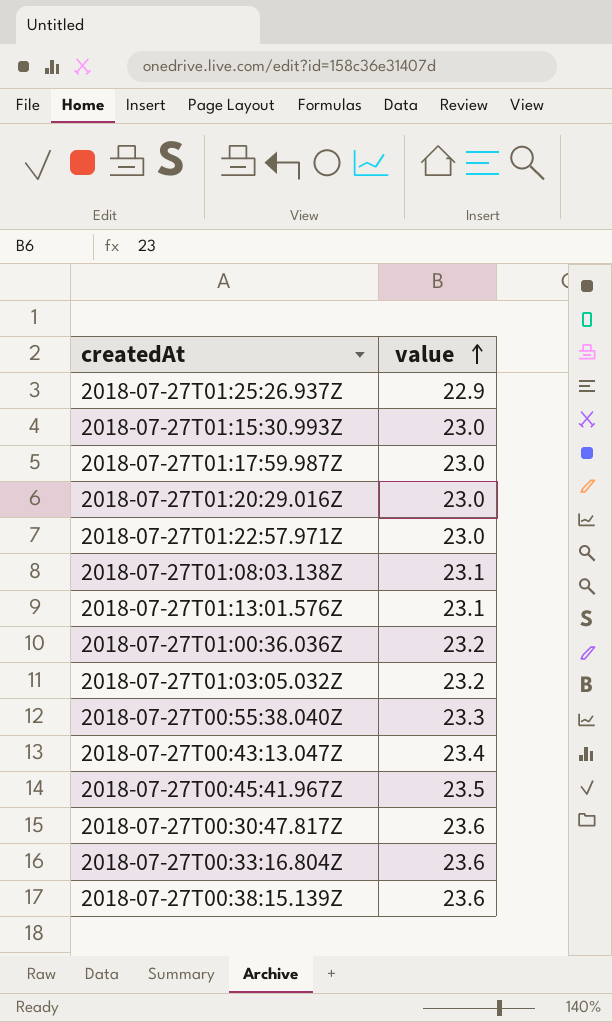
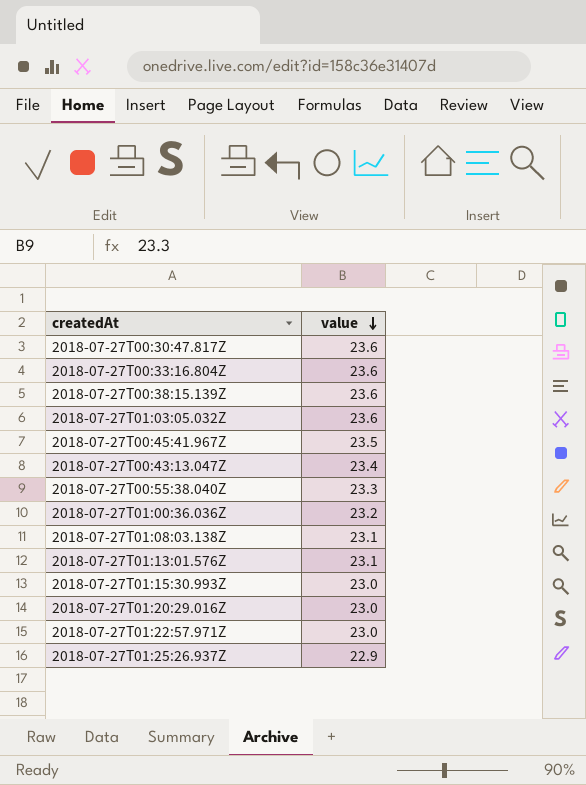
row order: value ascending -> value descending
row 2018-07-27T01:17:59.987Z: 23.0 -> none
2018-07-27T01:03:05.032Z | value: 23.2 -> 23.6

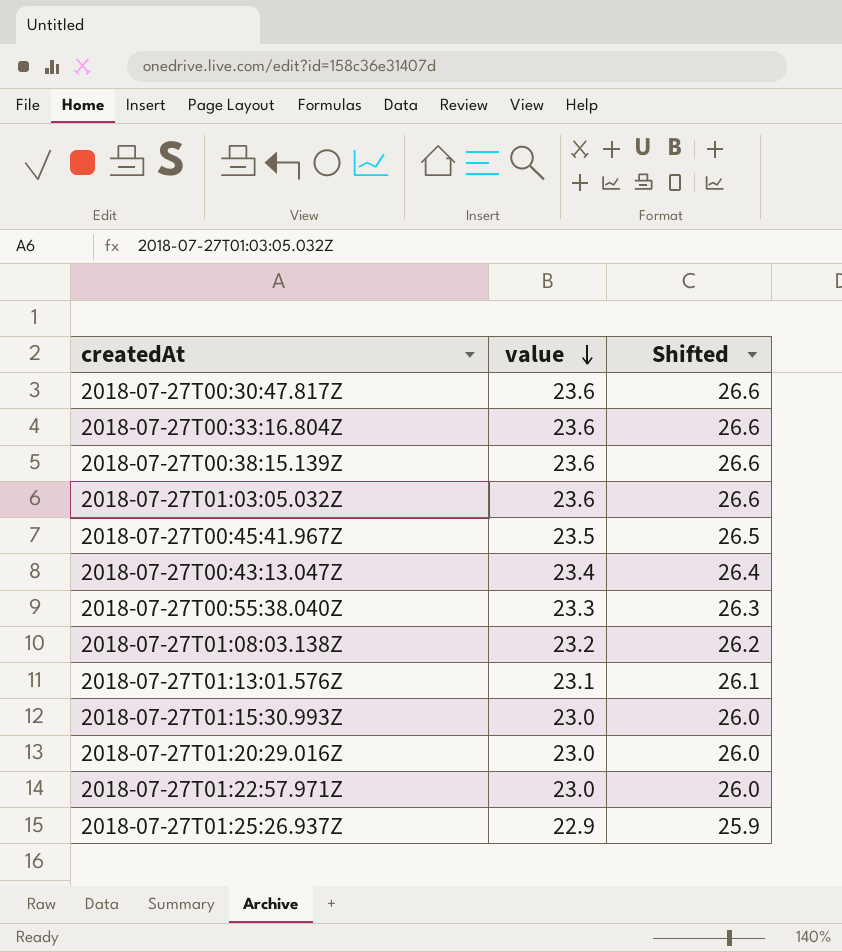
column Shifted | formula: none -> [value] + 3
row 2018-07-27T01:00:36.036Z: 23.2 -> none
2018-07-27T01:08:03.138Z | value: 23.1 -> 23.2

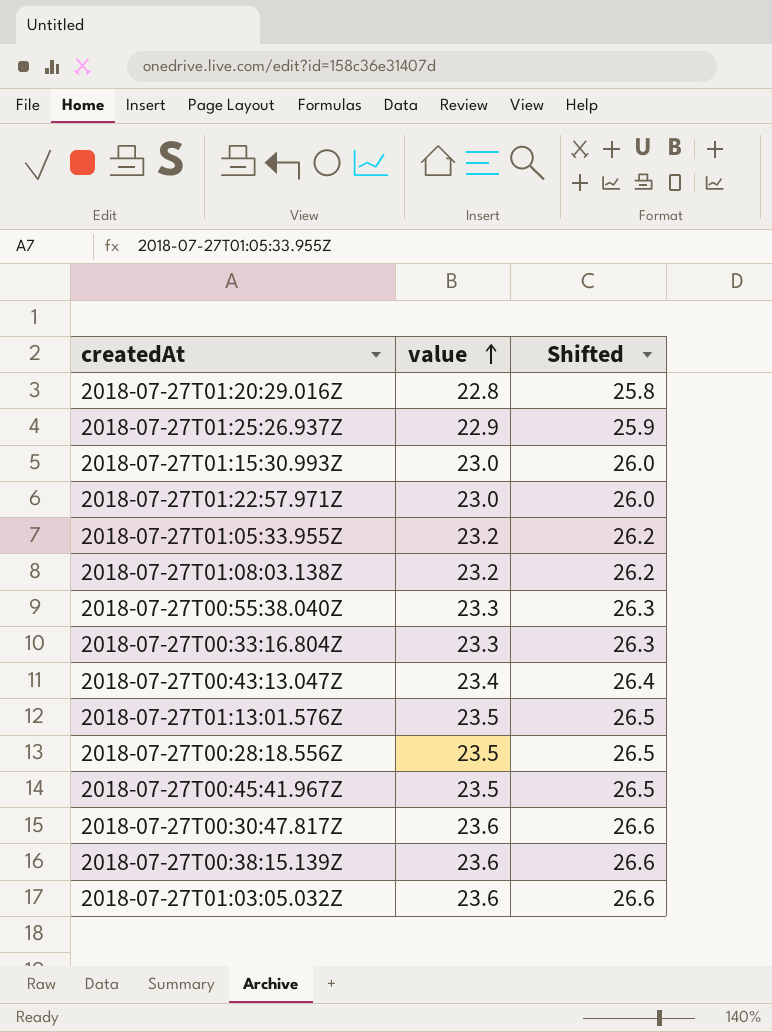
row order: value descending -> value ascending
2018-07-27T01:20:29.016Z | value: 23.0 -> 22.8
2018-07-27T01:20:29.016Z | Shifted: 26.0 -> 25.8
row 2018-07-27T01:05:33.955Z: none -> 23.2 | 26.2
2018-07-27T00:33:16.804Z | value: 23.6 -> 23.3
2018-07-27T00:33:16.804Z | Shifted: 26.6 -> 26.3
2018-07-27T01:13:01.576Z | value: 23.1 -> 23.5
2018-07-27T01:13:01.576Z | Shifted: 26.1 -> 26.5
row 2018-07-27T00:28:18.556Z: none -> 23.5 | 26.5

